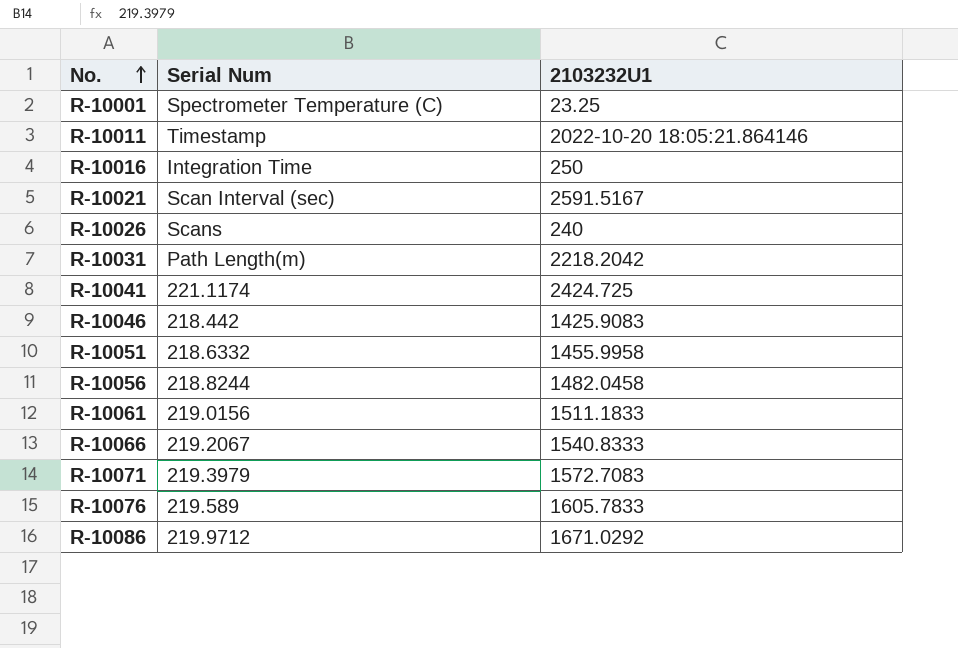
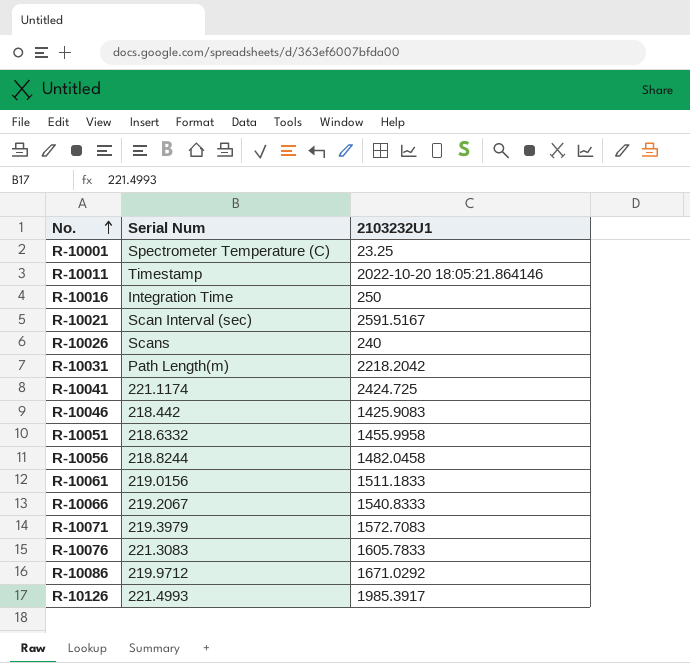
R-10076 | Serial Num: 219.589 -> 221.3083
row R-10126: none -> 221.4993 | 1985.3917

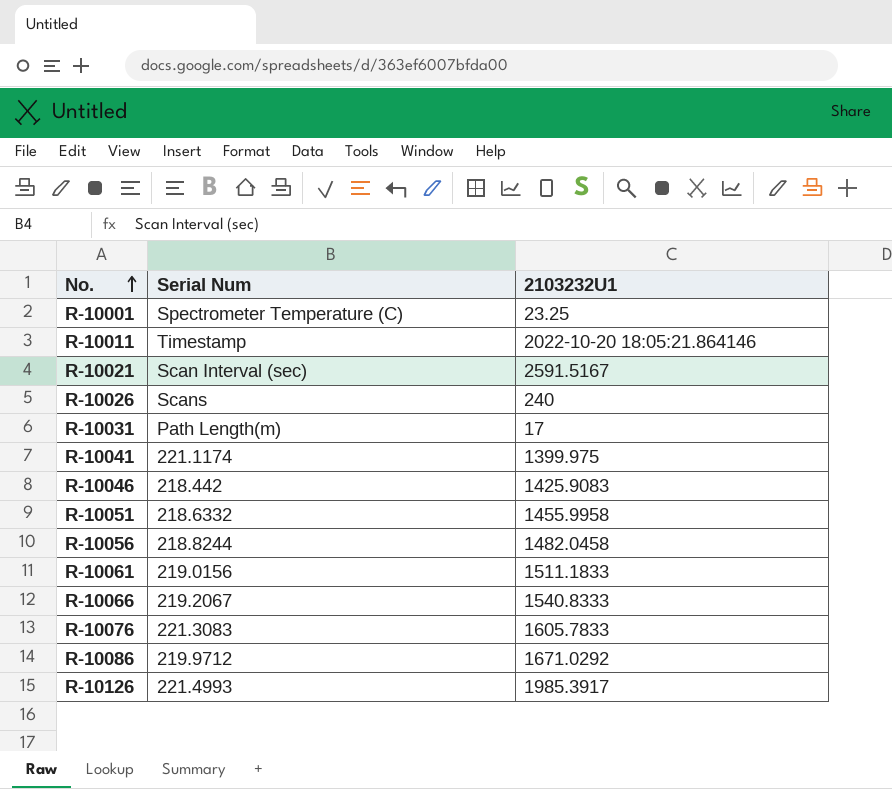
row R-10016: Integration Time | 250 -> none
row R-10071: 219.3979 | 1572.7083 -> none
R-10031 | 2103232U1: 2218.2042 -> 17
R-10041 | 2103232U1: 2424.725 -> 1399.975

